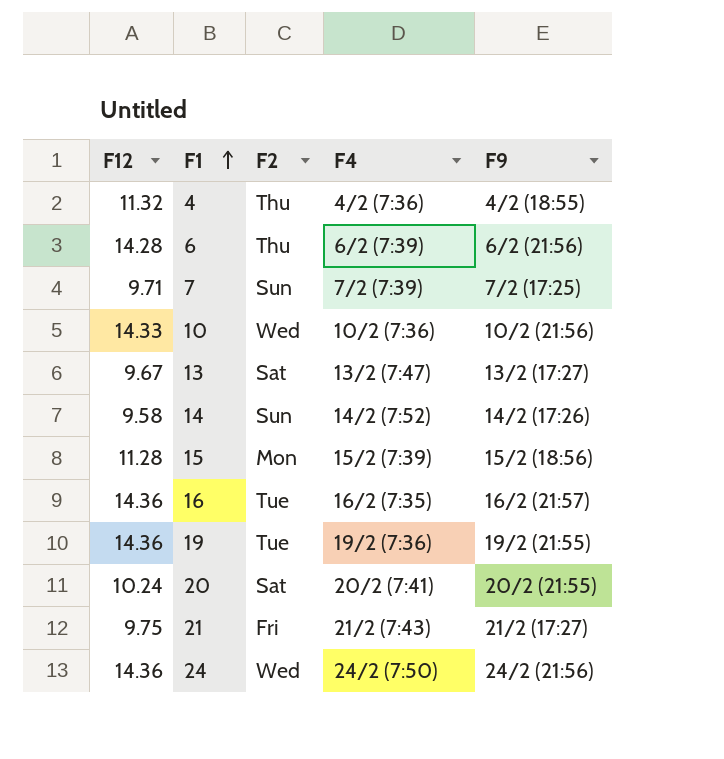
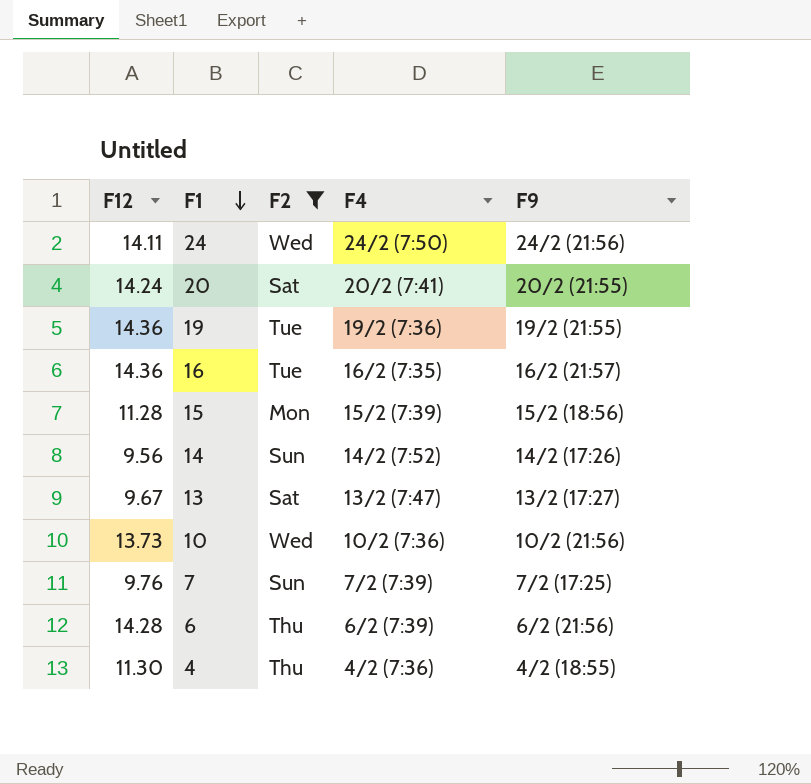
filter: none -> F2 != Fri
row order: F1 ascending -> F1 descending
24 | F12: 14.36 -> 14.11
20 | F12: 10.24 -> 14.24
14 | F12: 9.58 -> 9.56
10 | F12: 14.33 -> 13.73
7 | F12: 9.71 -> 9.76
4 | F12: 11.32 -> 11.30

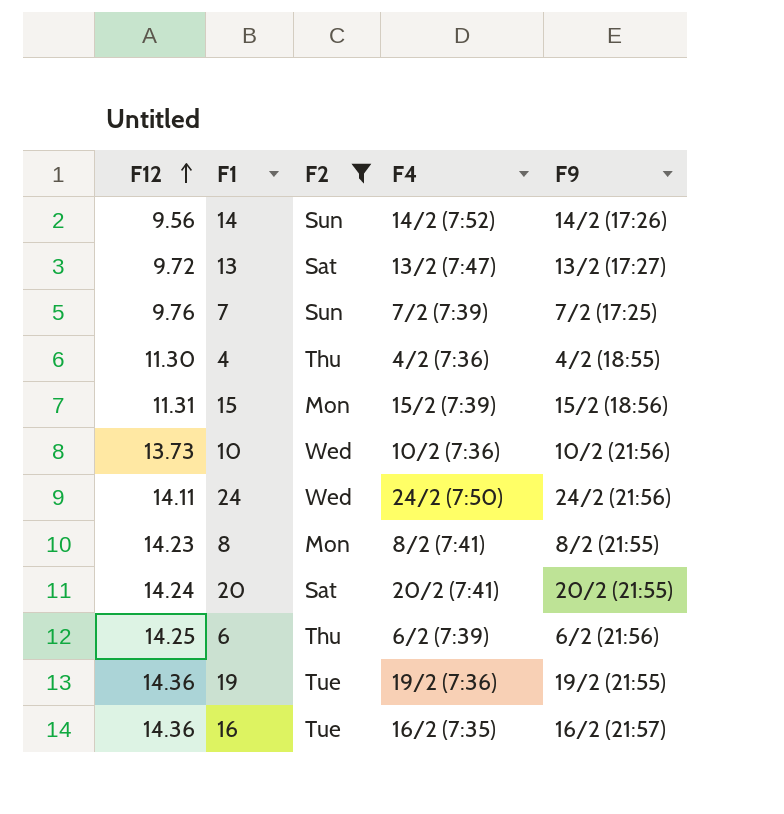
row order: F1 descending -> F12 ascending
13 | F12: 9.67 -> 9.72
15 | F12: 11.28 -> 11.31
row 8: none -> 14.23 | Mon | 8/2 (7:41) | 8/2 (21:55)
6 | F12: 14.28 -> 14.25

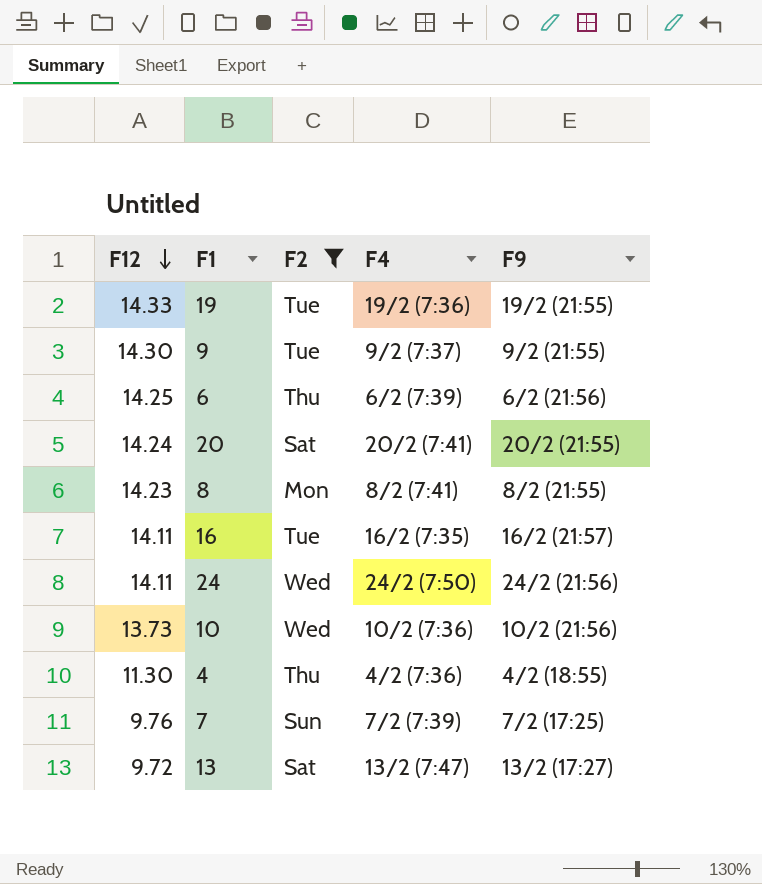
row order: F12 ascending -> F12 descending
row 14: 9.56 | Sun | 14/2 (7:52) | 14/2 (17:26) -> none
row 15: 11.31 | Mon | 15/2 (7:39) | 15/2 (18:56) -> none
19 | F12: 14.36 -> 14.33
row 9: none -> 14.30 | Tue | 9/2 (7:37) | 9/2 (21:55)
16 | F12: 14.36 -> 14.11

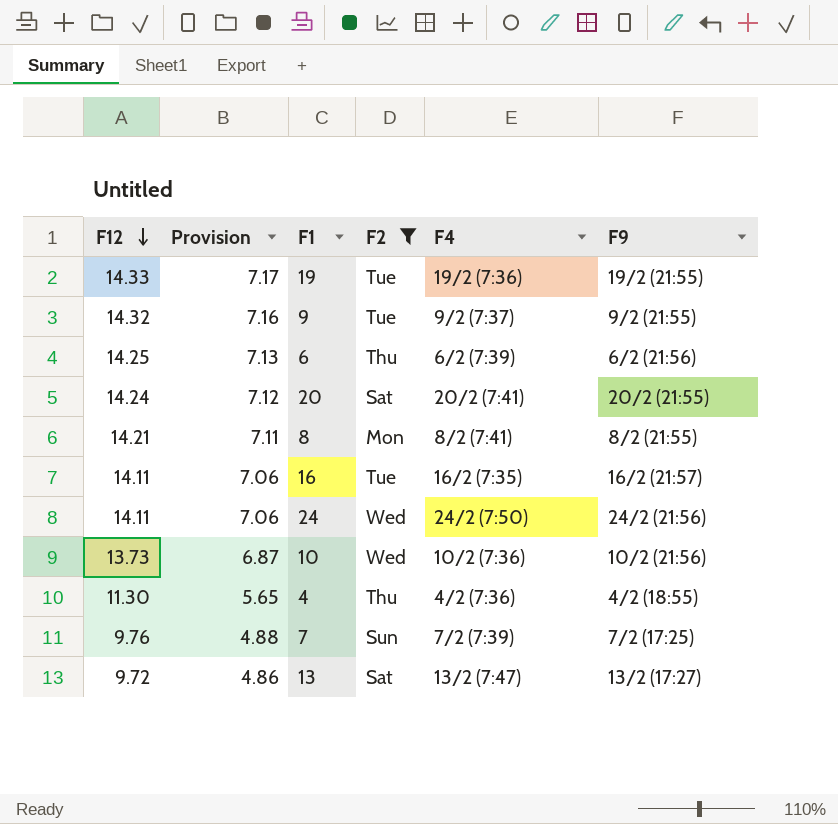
column Provision | formula: none -> [F12] * 0.5
9 | F12: 14.30 -> 14.32
8 | F12: 14.23 -> 14.21

